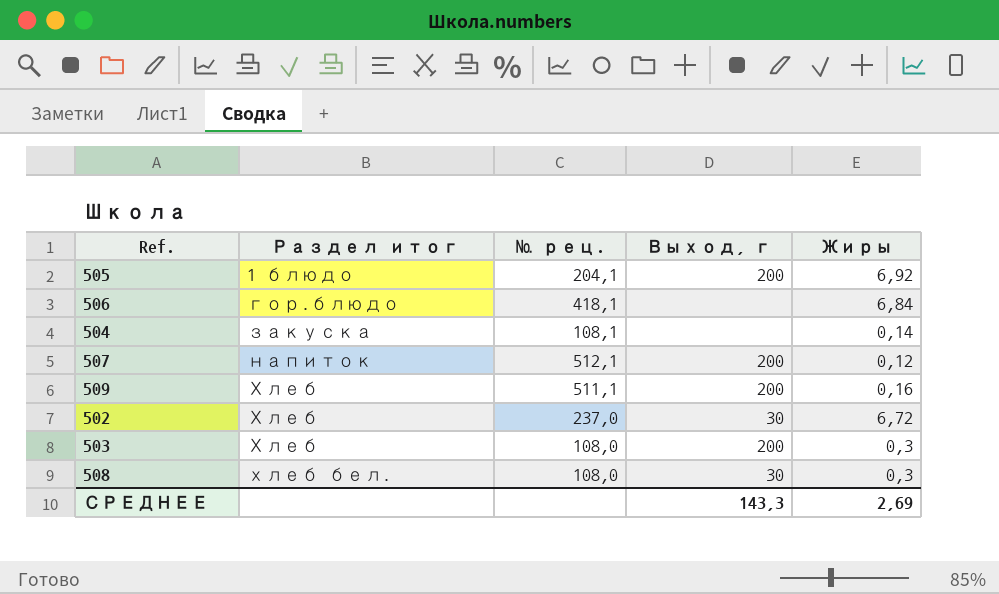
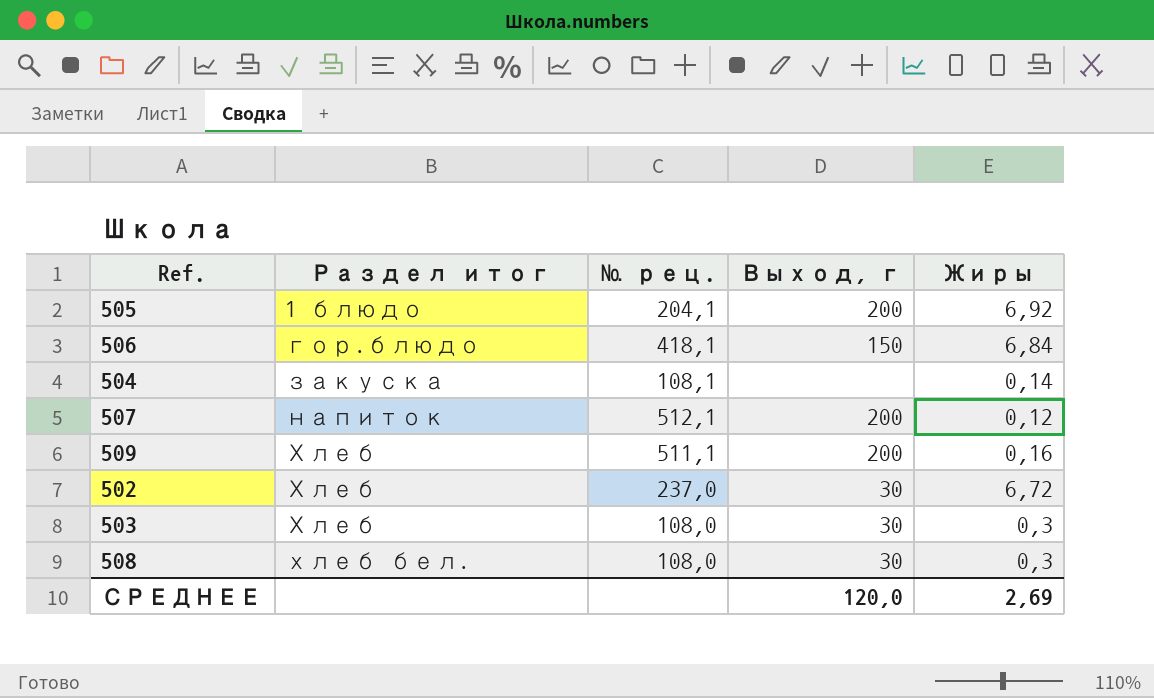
506 | Выход, г: none -> 150
503 | Выход, г: 200 -> 30
СРЕДНЕЕ | Выход, г: 143,3 -> 120,0

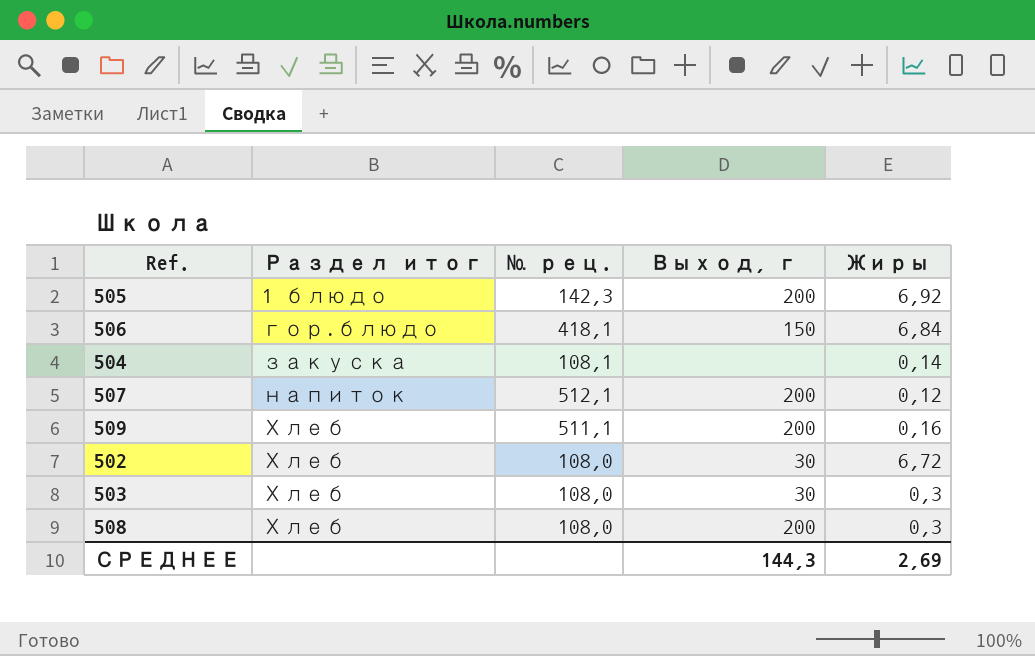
505 | № рец.: 204,1 -> 142,3
502 | № рец.: 237,0 -> 108,0
508 | Раздел итог: хлеб бел. -> Хлеб
508 | Выход, г: 30 -> 200
СРЕДНЕЕ | Выход, г: 120,0 -> 144,3

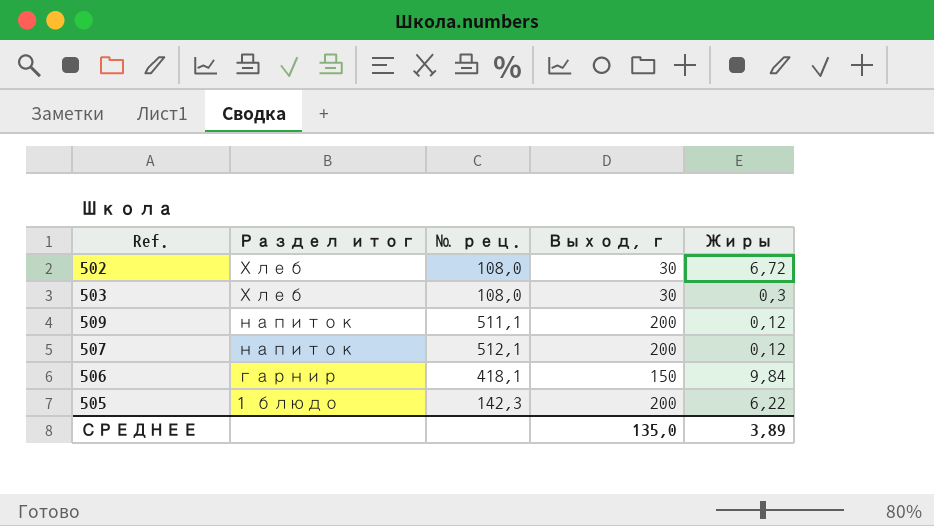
row order: Раздел итог ascending -> Раздел итог descending
row 504: закуска | 108,1 | none | 0,14 -> none
row 508: Хлеб | 108,0 | 200 | 0,3 -> none
509 | Раздел итог: Хлеб -> напиток
509 | Жиры: 0,16 -> 0,12
506 | Раздел итог: гор.блюдо -> гарнир
506 | Жиры: 6,84 -> 9,84
505 | Жиры: 6,92 -> 6,22
СРЕДНЕЕ | Выход, г: 144,3 -> 135,0
СРЕДНЕЕ | Жиры: 2,69 -> 3,89

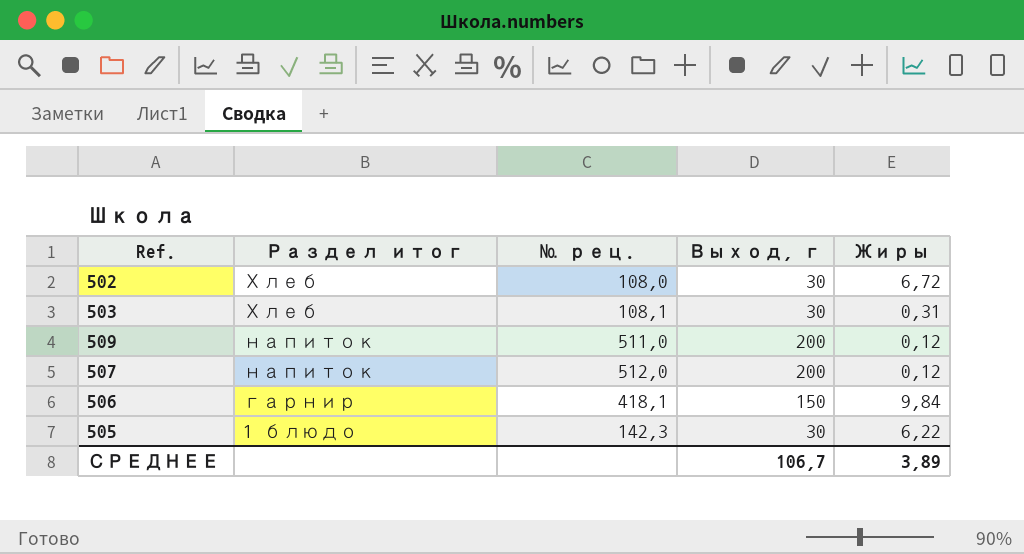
503 | № рец.: 108,0 -> 108,1
503 | Жиры: 0,3 -> 0,31
509 | № рец.: 511,1 -> 511,0
507 | № рец.: 512,1 -> 512,0
505 | Выход, г: 200 -> 30
СРЕДНЕЕ | Выход, г: 135,0 -> 106,7

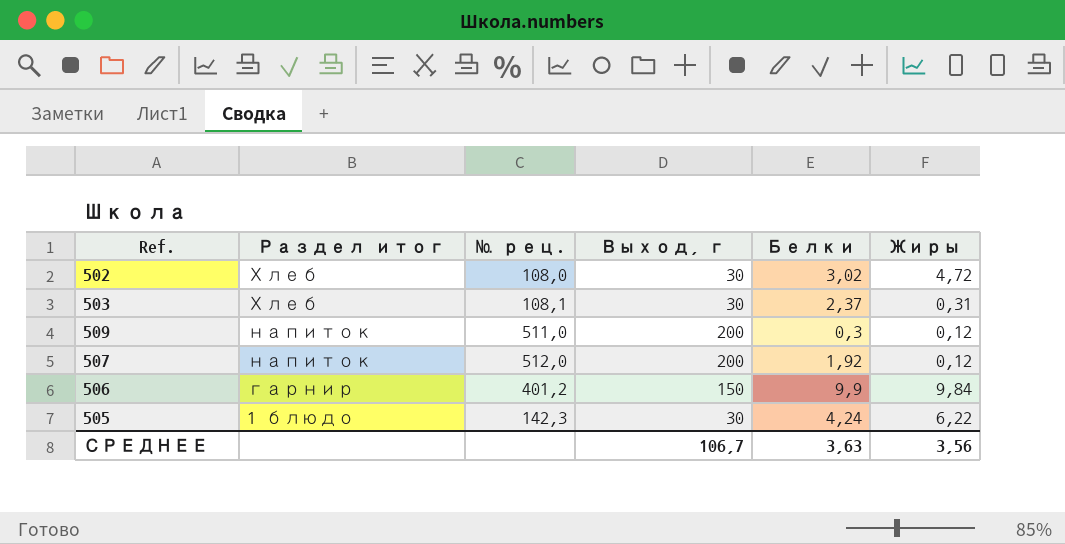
column Белки | position: none -> 5
502 | Жиры: 6,72 -> 4,72
506 | № рец.: 418,1 -> 401,2
СРЕДНЕЕ | Жиры: 3,89 -> 3,56

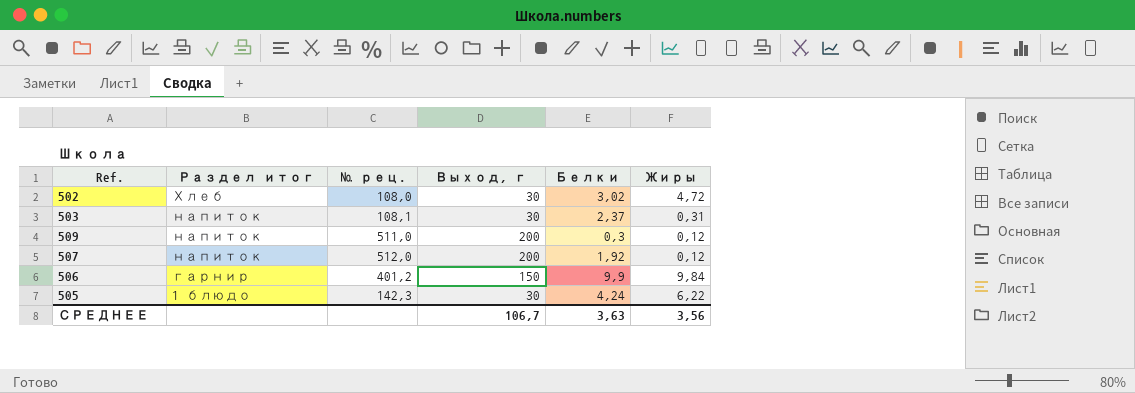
503 | Раздел итог: Хлеб -> напиток

